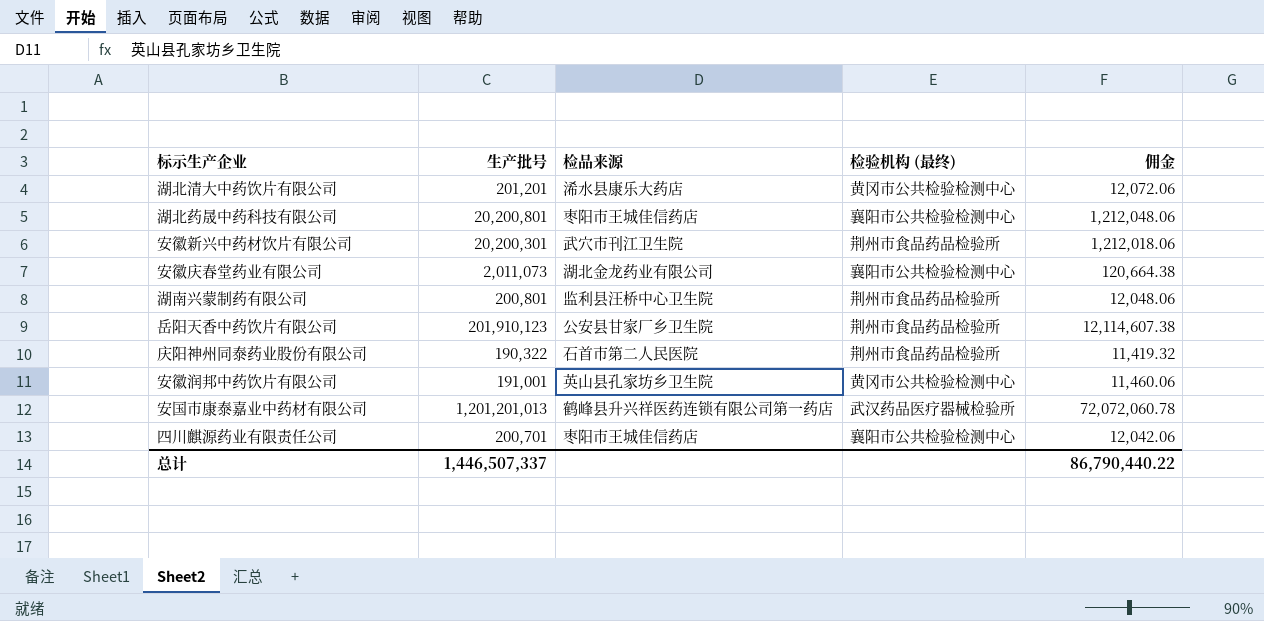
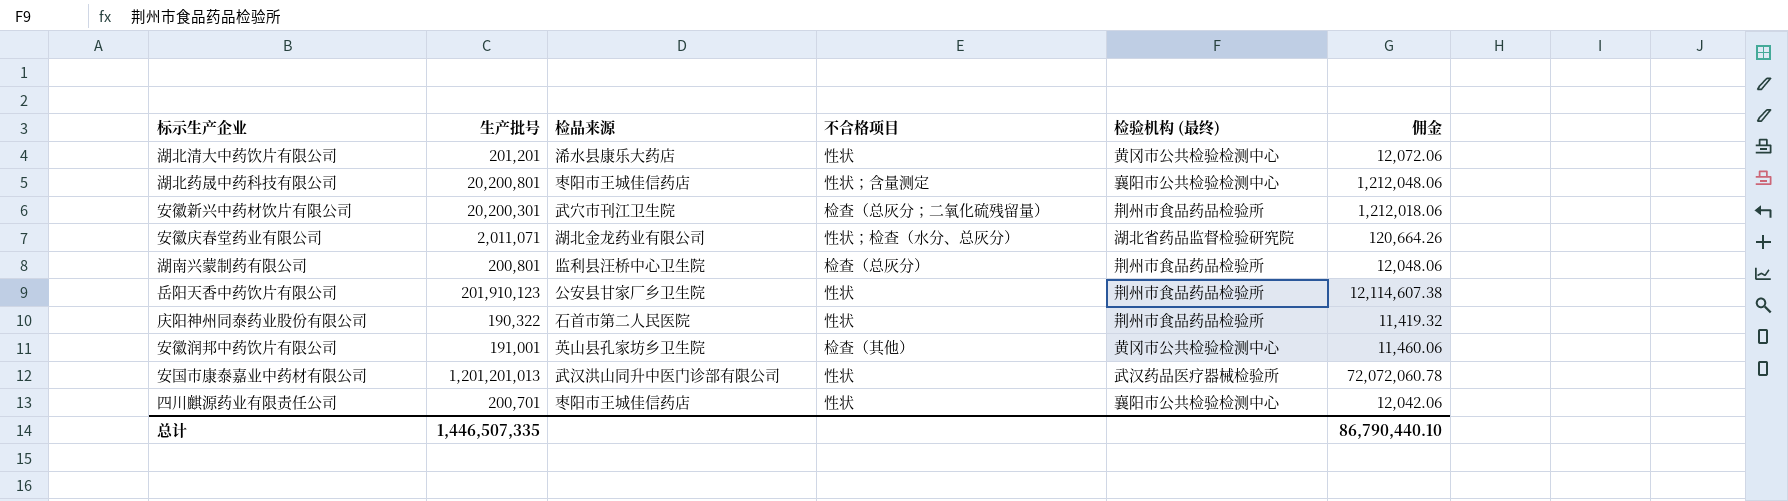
column 不合格项目 | position: none -> 4
安徽庆春堂药业有限公司 | 生产批号: 2,011,073 -> 2,011,071
安徽庆春堂药业有限公司 | 检验机构 (最终): 襄阳市公共检验检测中心 -> 湖北省药品监督检验研究院
安徽庆春堂药业有限公司 | 佣金: 120,664.38 -> 120,664.26
安国市康泰嘉业中药材有限公司 | 检品来源: 鹤峰县升兴祥医药连锁有限公司第一药店 -> 武汉洪山同升中医门诊部有限公司
总计 | 生产批号: 1,446,507,337 -> 1,446,507,335
总计 | 佣金: 86,790,440.22 -> 86,790,440.10

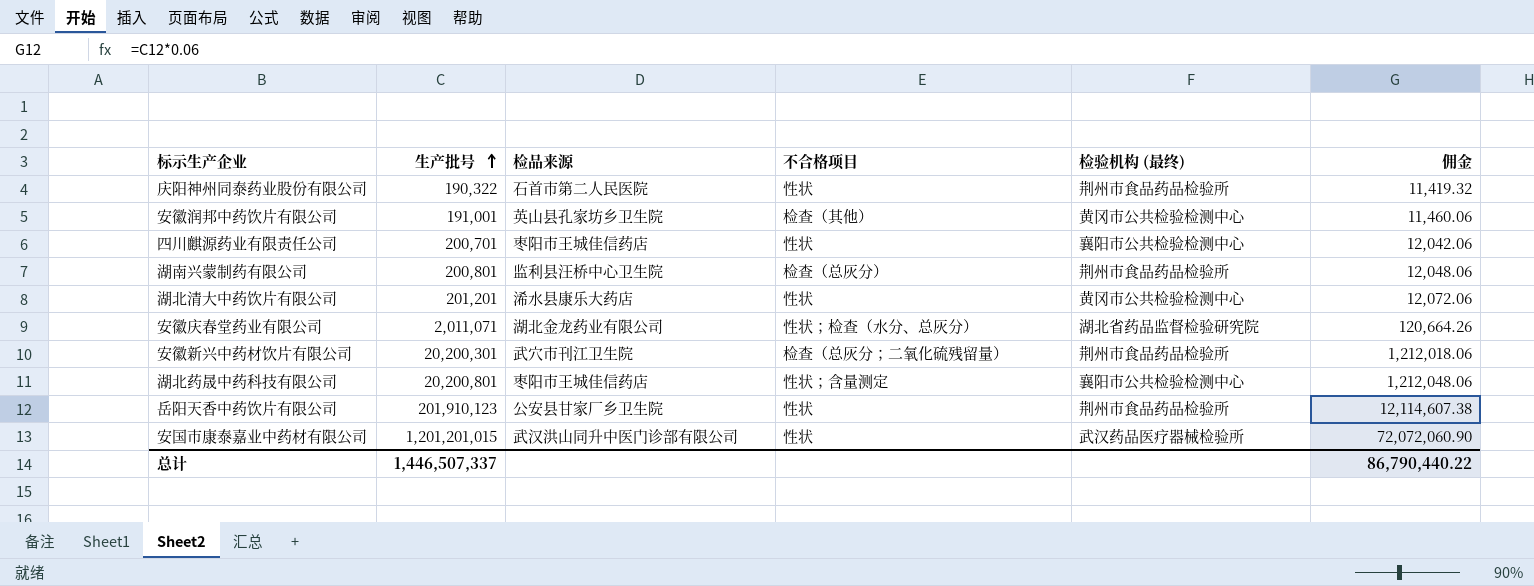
row order: none -> 生产批号 ascending
安国市康泰嘉业中药材有限公司 | 生产批号: 1,201,201,013 -> 1,201,201,015
安国市康泰嘉业中药材有限公司 | 佣金: 72,072,060.78 -> 72,072,060.90
总计 | 生产批号: 1,446,507,335 -> 1,446,507,337
总计 | 佣金: 86,790,440.10 -> 86,790,440.22

